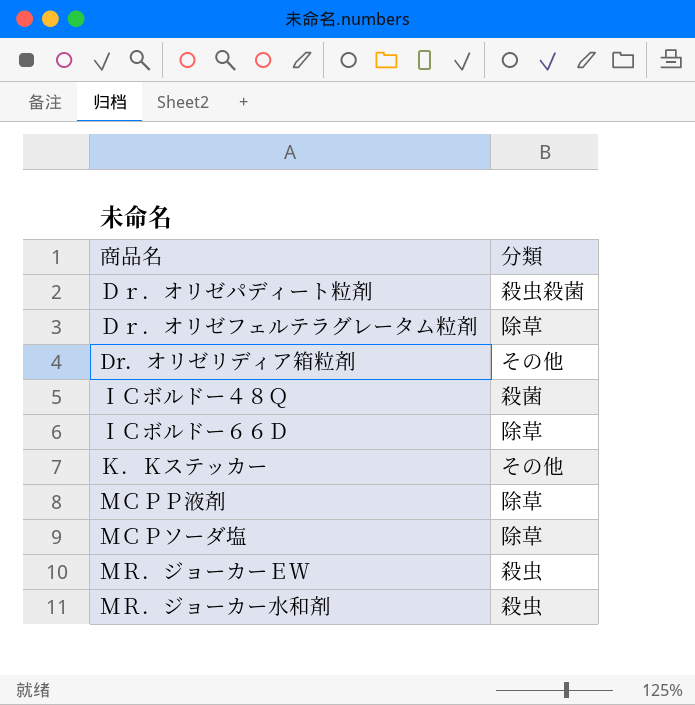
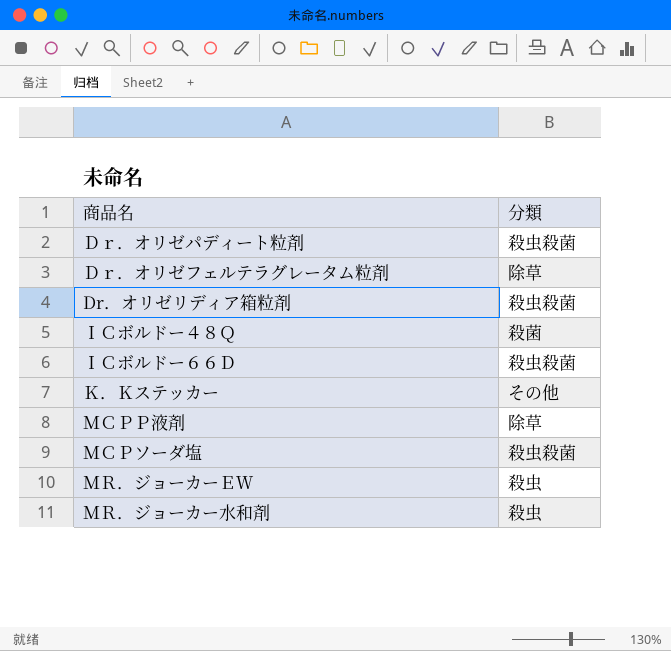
Dr．オリゼリディア箱粒剤 | 分類: その他 -> 殺虫殺菌
ＩＣボルドー６６Ｄ | 分類: 除草 -> 殺虫殺菌
ＭＣＰソーダ塩 | 分類: 除草 -> 殺虫殺菌

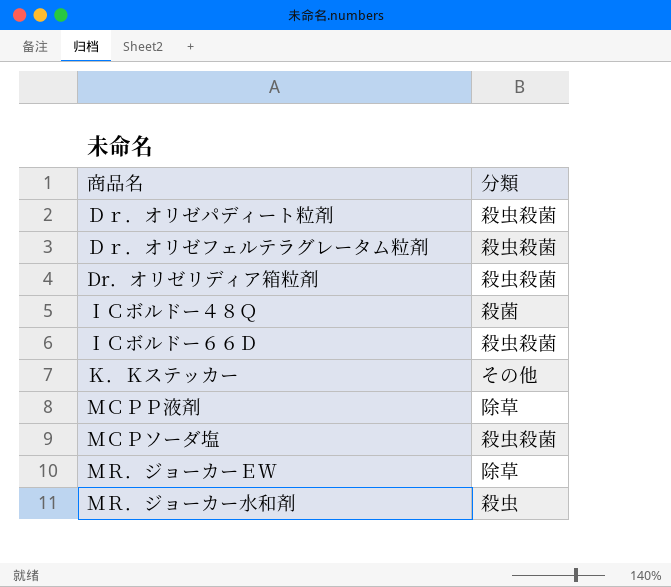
Ｄｒ．オリゼフェルテラグレータム粒剤 | 分類: 除草 -> 殺虫殺菌
ＭＲ．ジョーカーＥＷ | 分類: 殺虫 -> 除草

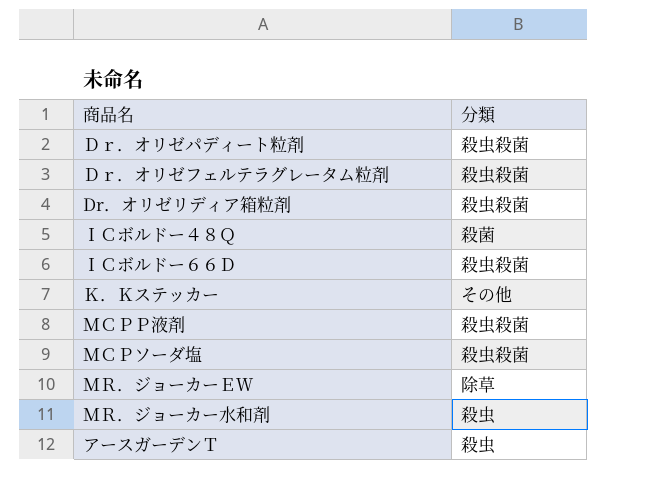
ＭＣＰＰ液剤 | 分類: 除草 -> 殺虫殺菌
row アースガーデンＴ: none -> 殺虫

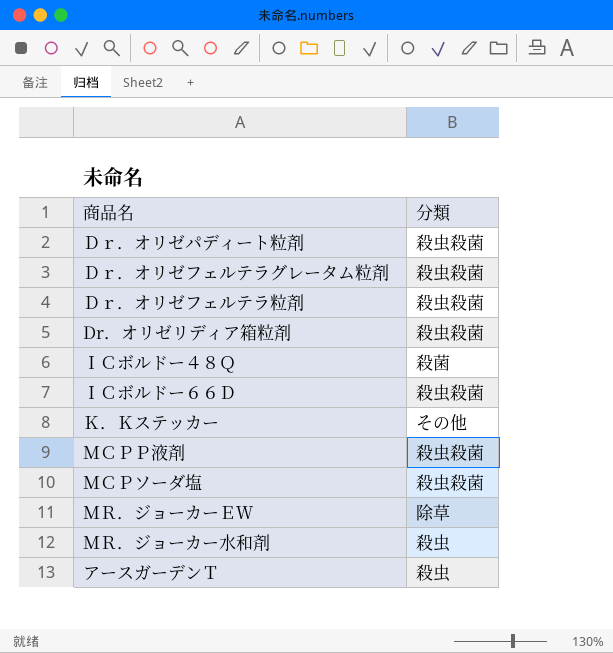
row Ｄｒ．オリゼフェルテラ粒剤: none -> 殺虫殺菌

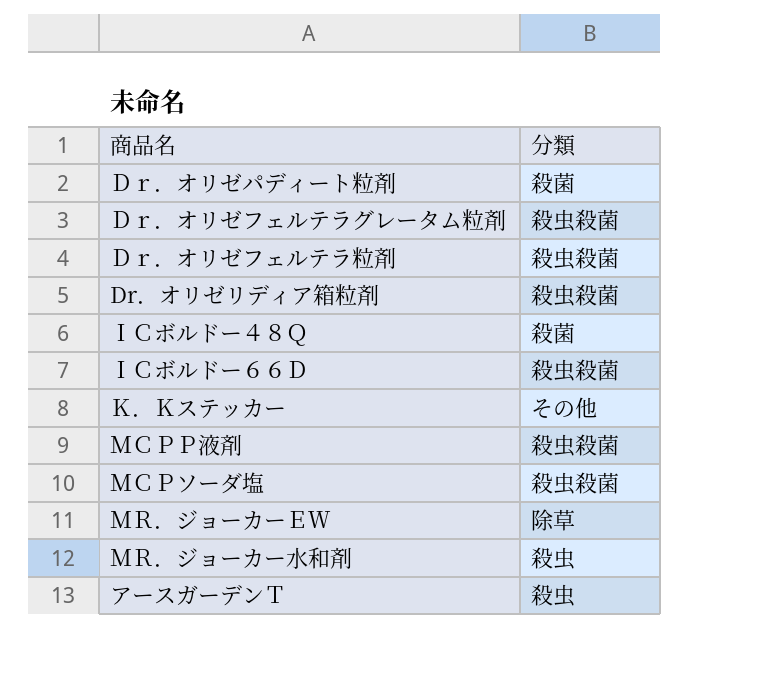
Ｄｒ．オリゼパディート粒剤 | 分類: 殺虫殺菌 -> 殺菌

